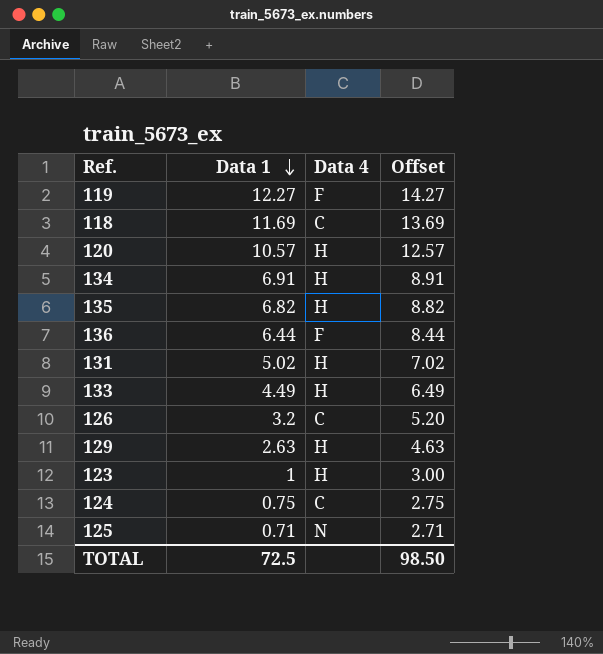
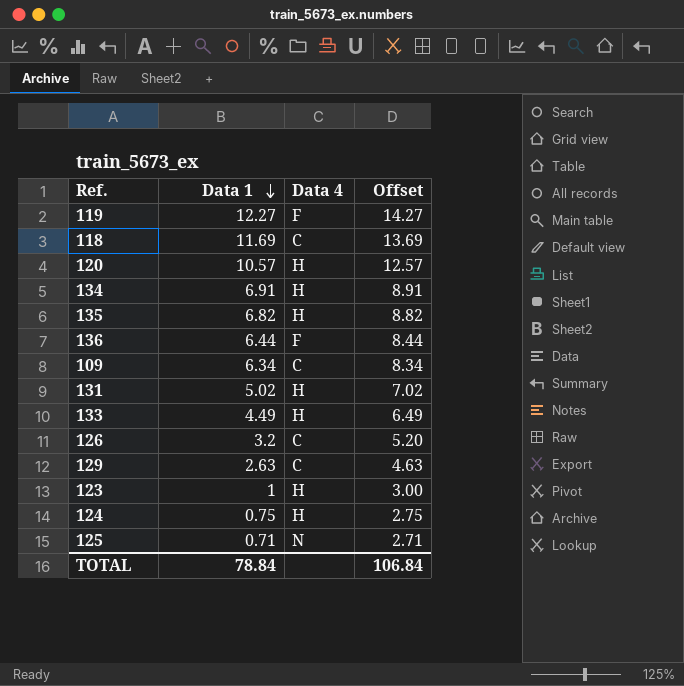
row 109: none -> 6.34 | C | 8.34
129 | Data 4: H -> C
124 | Data 4: C -> H
TOTAL | Data 1: 72.5 -> 78.84
TOTAL | Offset: 98.50 -> 106.84

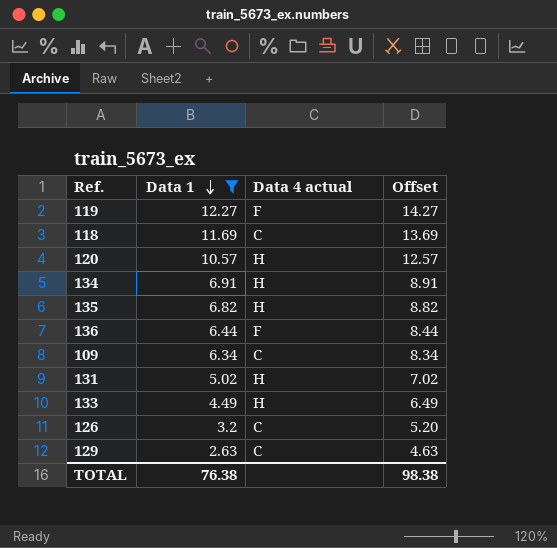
filter: none -> Data 1 >= 2.63
column name: Data 4 -> Data 4 actual
TOTAL | Data 1: 78.84 -> 76.38
TOTAL | Offset: 106.84 -> 98.38

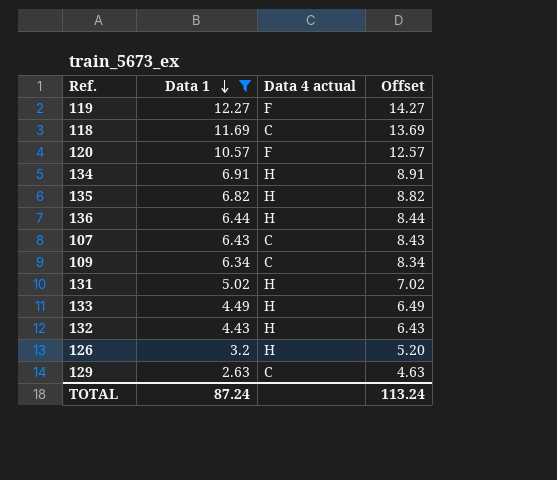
120 | Data 4 actual: H -> F
136 | Data 4 actual: F -> H
row 107: none -> 6.43 | C | 8.43
row 132: none -> 4.43 | H | 6.43
126 | Data 4 actual: C -> H
TOTAL | Data 1: 76.38 -> 87.24
TOTAL | Offset: 98.38 -> 113.24

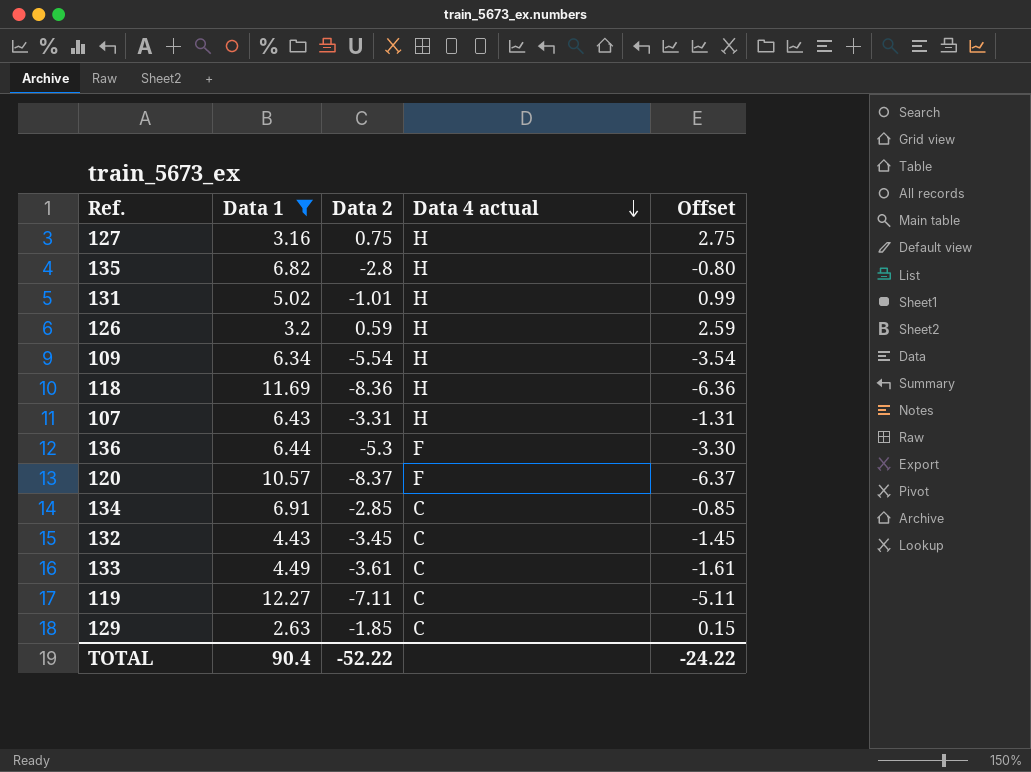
row order: Data 1 descending -> Data 4 actual descending
column Data 2 | position: none -> 3
column Offset | formula: [Data 1] + 2 -> [Data 2] + 2
row 127: none -> 3.16 | 0.75 | H | 2.75
109 | Data 4 actual: C -> H
118 | Data 4 actual: C -> H
107 | Data 4 actual: C -> H
136 | Data 4 actual: H -> F
134 | Data 4 actual: H -> C
132 | Data 4 actual: H -> C
133 | Data 4 actual: H -> C
119 | Data 4 actual: F -> C
TOTAL | Data 1: 87.24 -> 90.4
TOTAL | Offset: 113.24 -> -24.22

